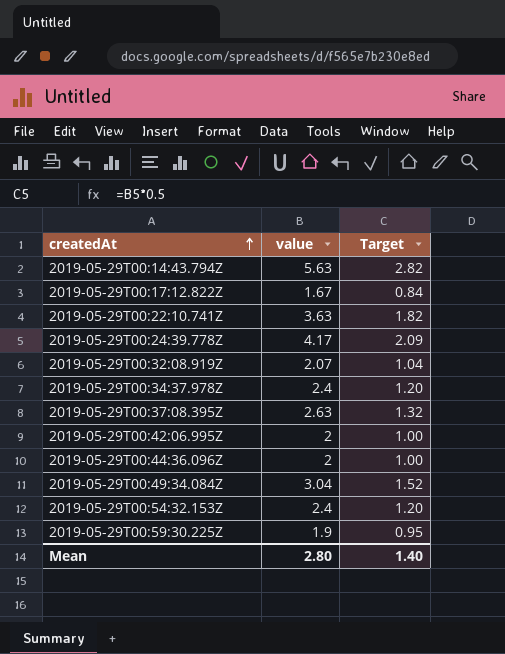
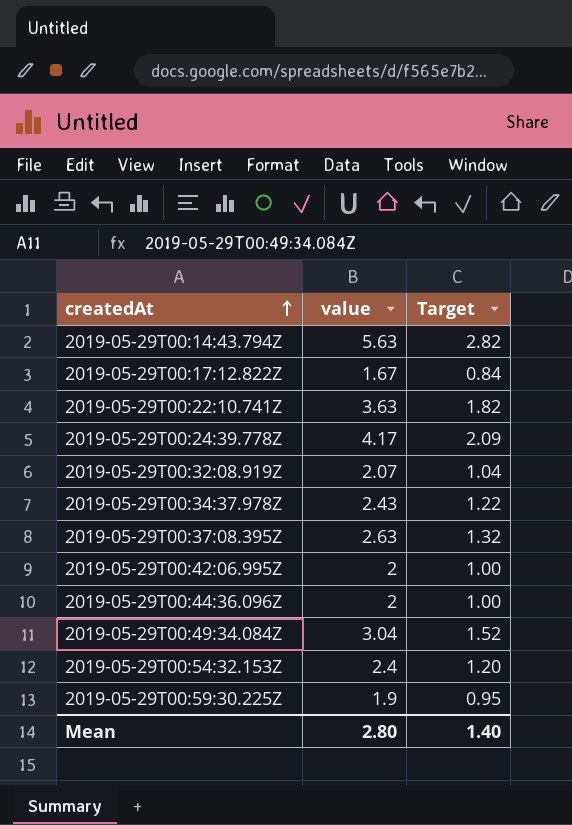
2019-05-29T00:34:37.978Z | value: 2.4 -> 2.43
2019-05-29T00:34:37.978Z | Target: 1.20 -> 1.22

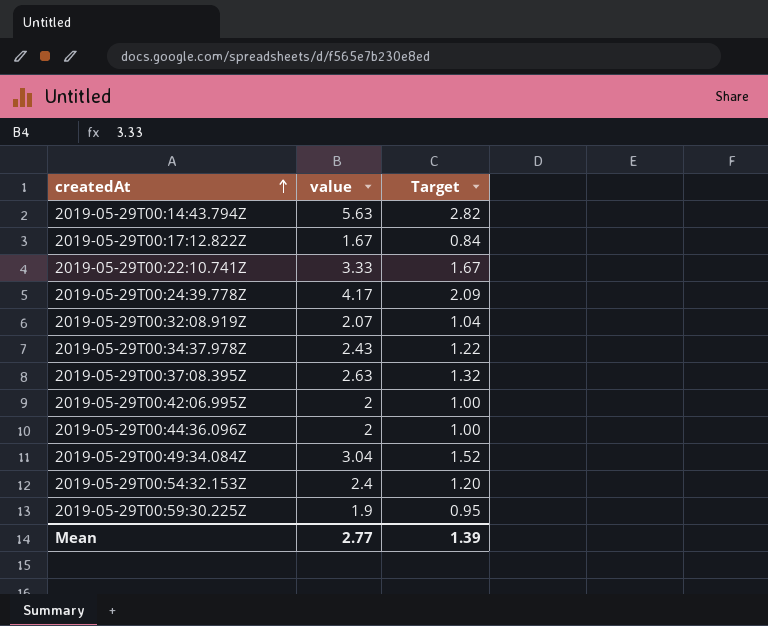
2019-05-29T00:22:10.741Z | value: 3.63 -> 3.33
2019-05-29T00:22:10.741Z | Target: 1.82 -> 1.67
Mean | value: 2.80 -> 2.77
Mean | Target: 1.40 -> 1.39

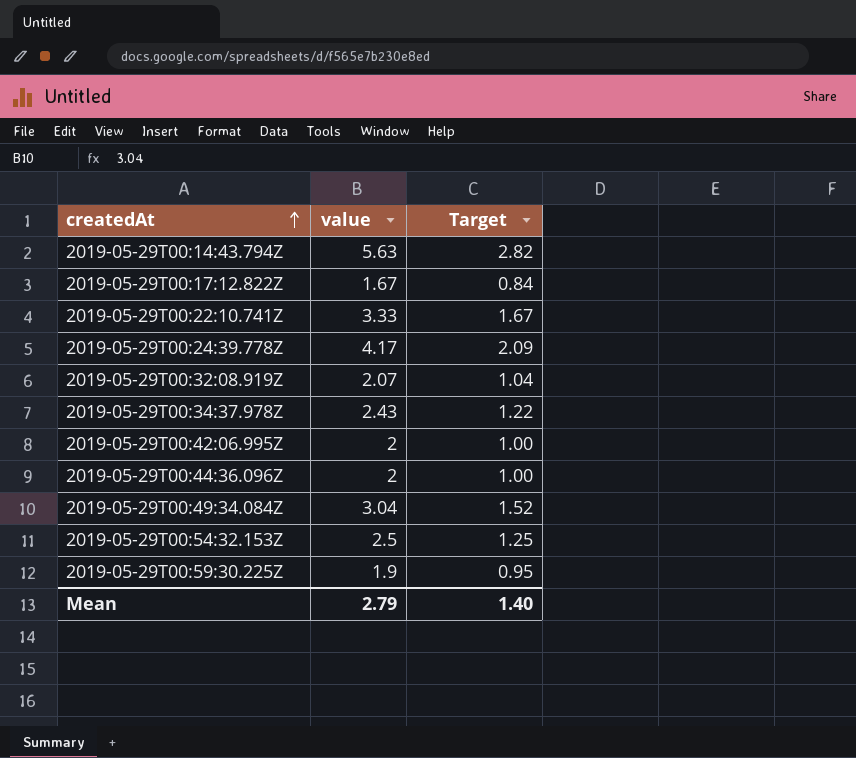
row 2019-05-29T00:37:08.395Z: 2.63 | 1.32 -> none
2019-05-29T00:54:32.153Z | value: 2.4 -> 2.5
2019-05-29T00:54:32.153Z | Target: 1.20 -> 1.25
Mean | value: 2.77 -> 2.79
Mean | Target: 1.39 -> 1.40

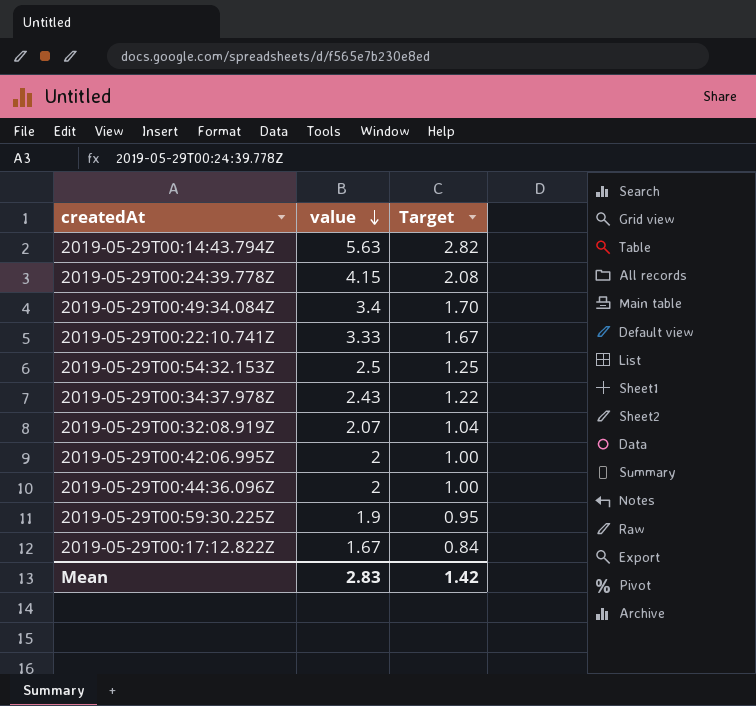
row order: createdAt ascending -> value descending
2019-05-29T00:24:39.778Z | value: 4.17 -> 4.15
2019-05-29T00:24:39.778Z | Target: 2.09 -> 2.08
2019-05-29T00:49:34.084Z | value: 3.04 -> 3.4
2019-05-29T00:49:34.084Z | Target: 1.52 -> 1.70
Mean | value: 2.79 -> 2.83
Mean | Target: 1.40 -> 1.42

